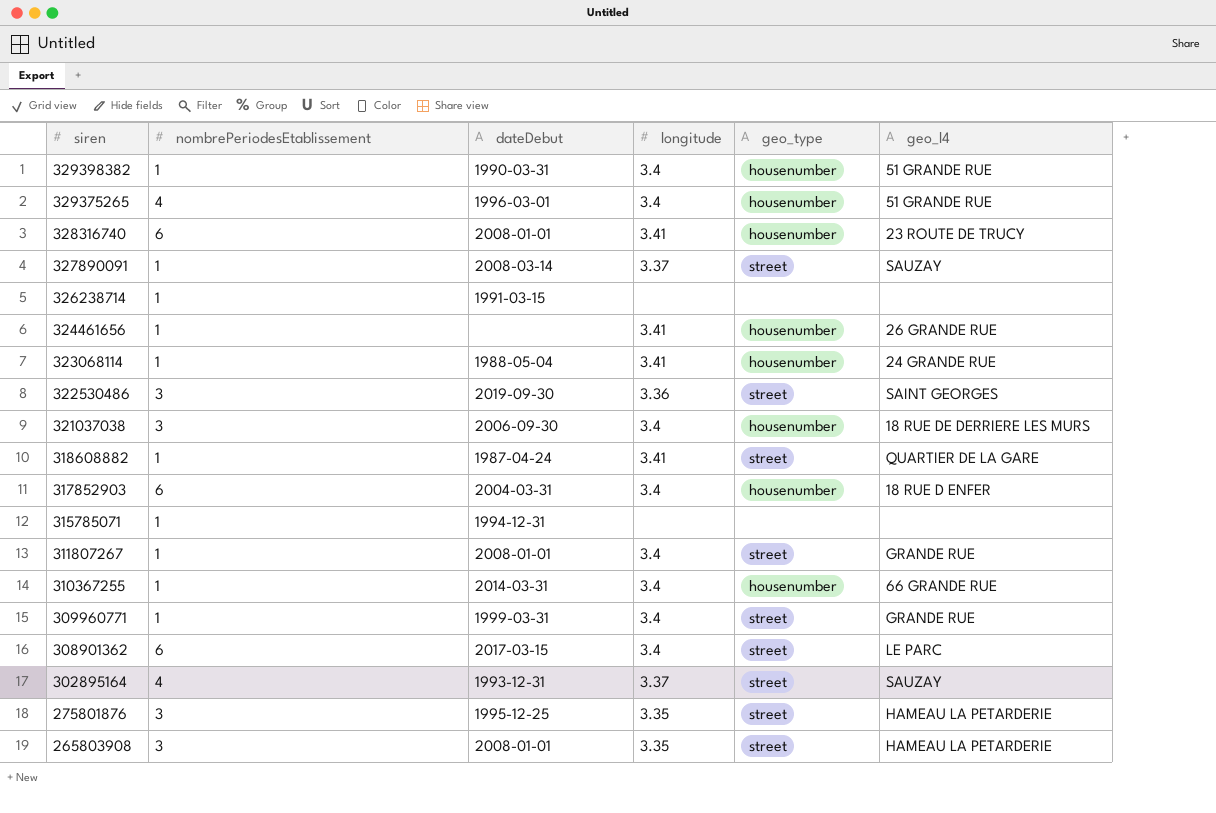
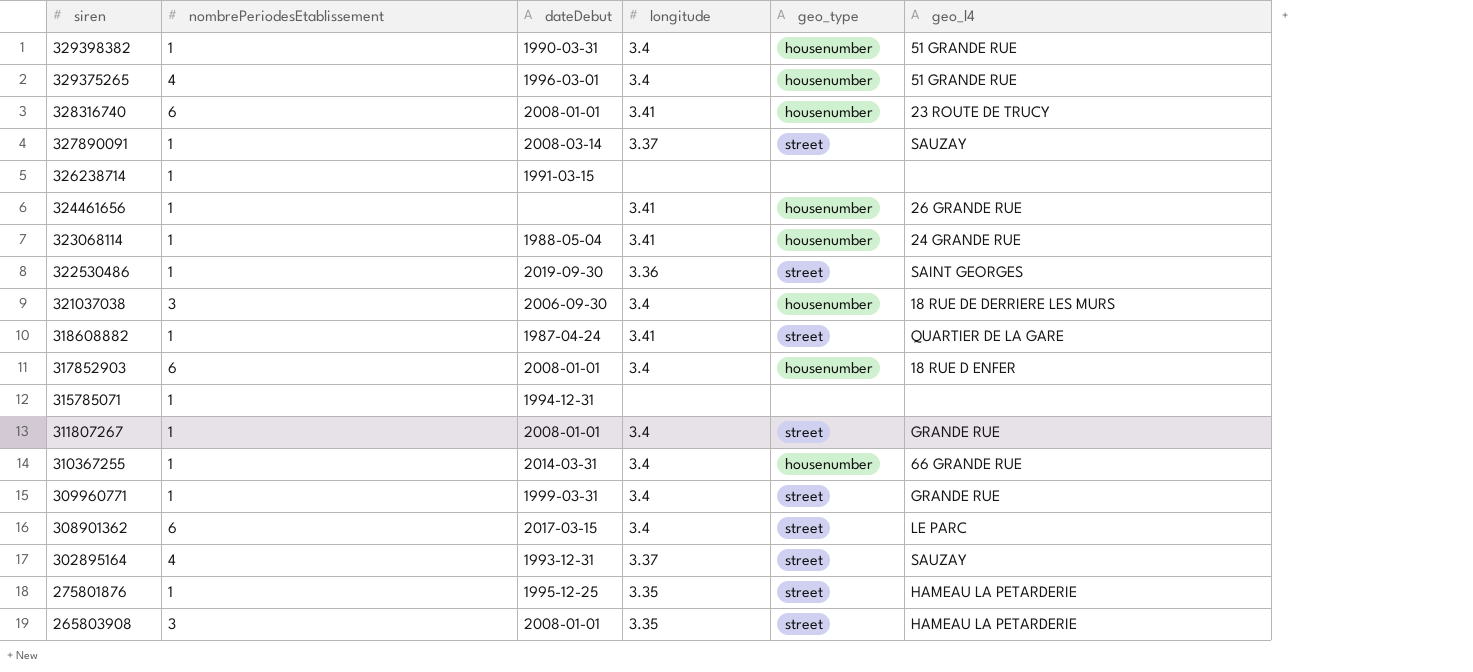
322530486 | nombrePeriodesEtablissement: 3 -> 1
317852903 | dateDebut: 2004-03-31 -> 2008-01-01
275801876 | nombrePeriodesEtablissement: 3 -> 1

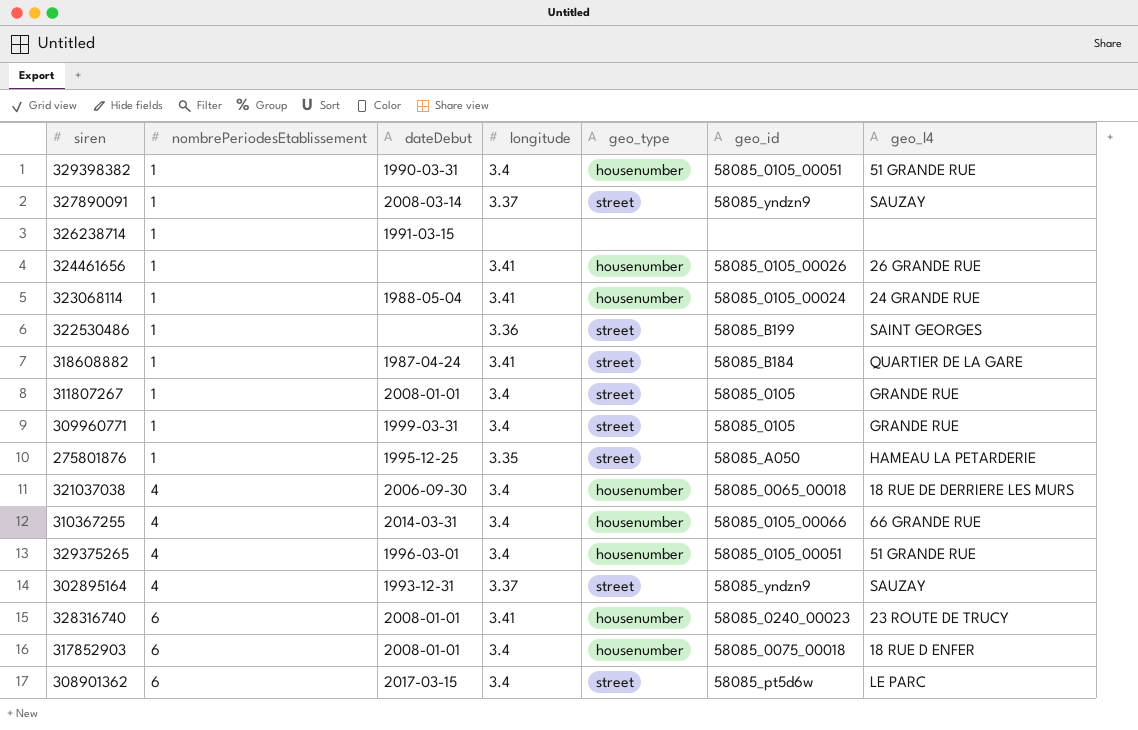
row order: siren descending -> nombrePeriodesEtablissement ascending
column geo_id | position: none -> 6
row 315785071: 1 | 1994-12-31 | none | none | none -> none
row 265803908: 3 | 2008-01-01 | 3.35 | street | HAMEAU LA PETARDERIE -> none
322530486 | dateDebut: 2019-09-30 -> none
321037038 | nombrePeriodesEtablissement: 3 -> 4
310367255 | nombrePeriodesEtablissement: 1 -> 4

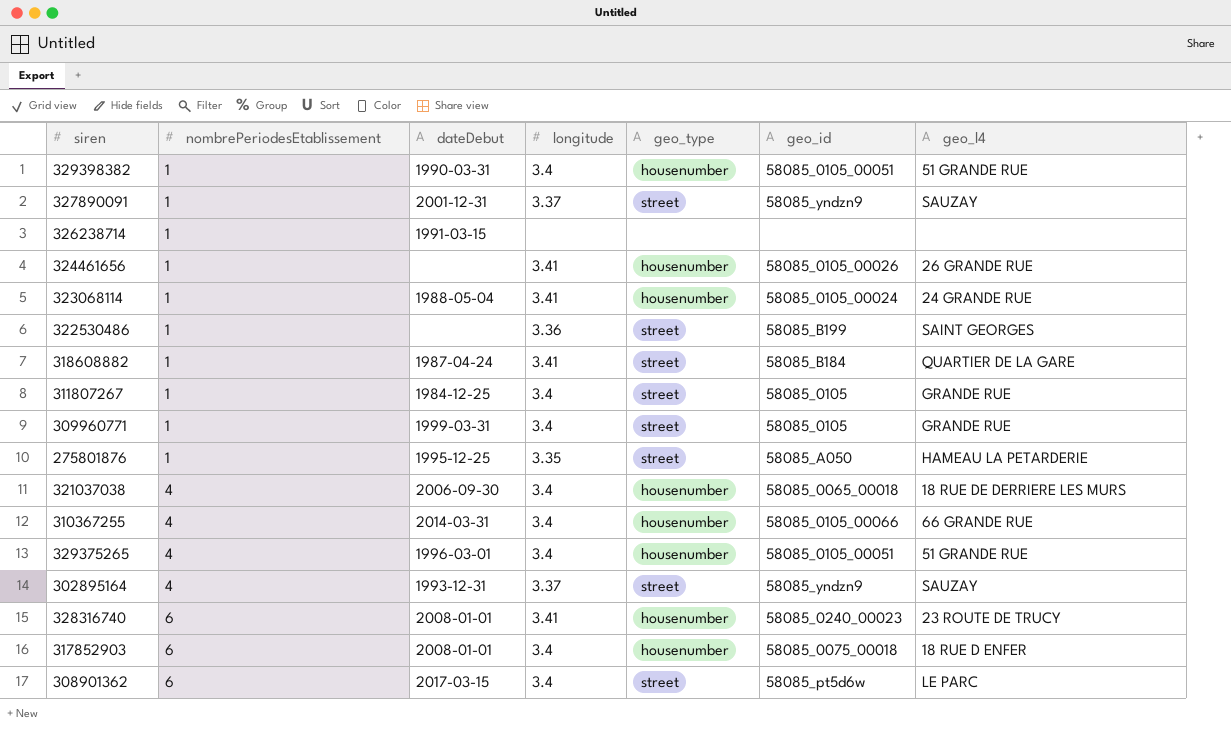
327890091 | dateDebut: 2008-03-14 -> 2001-12-31
311807267 | dateDebut: 2008-01-01 -> 1984-12-25

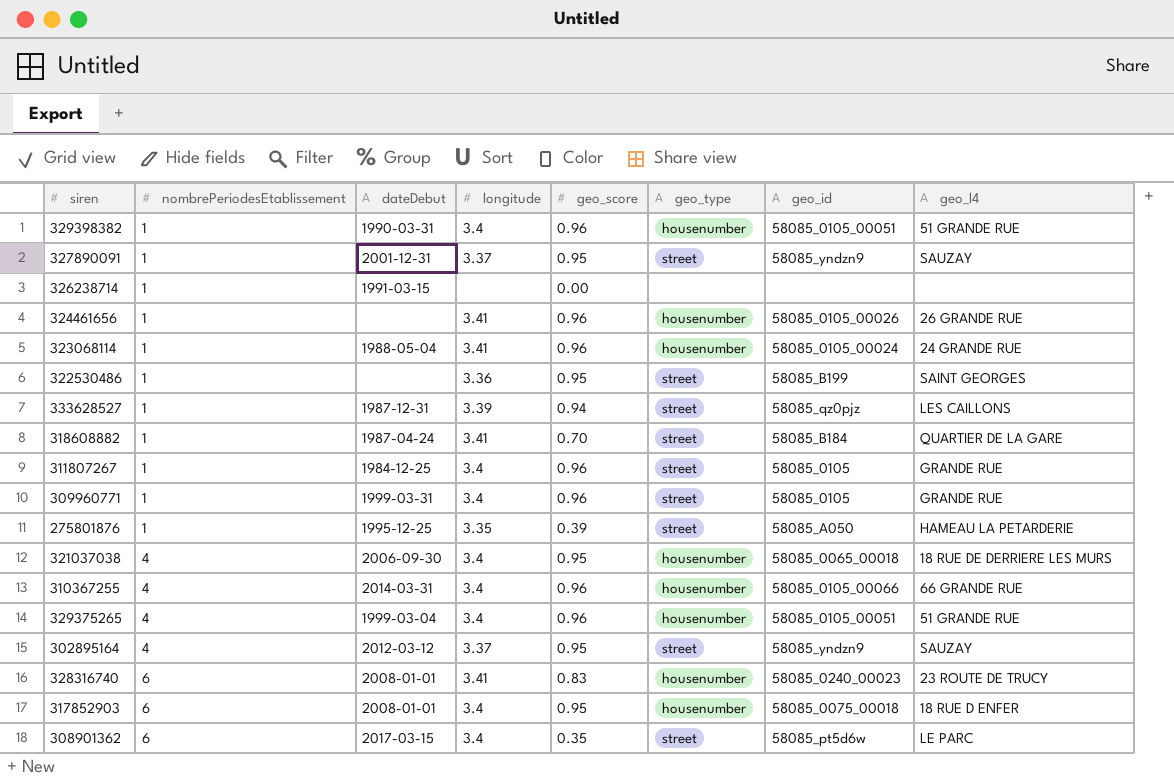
column geo_score | position: none -> 5
row 333628527: none -> 1 | 1987-12-31 | 3.39 | 0.94 | street | 58085_qz0pjz | LES CAILLONS
329375265 | dateDebut: 1996-03-01 -> 1999-03-04
302895164 | dateDebut: 1993-12-31 -> 2012-03-12

